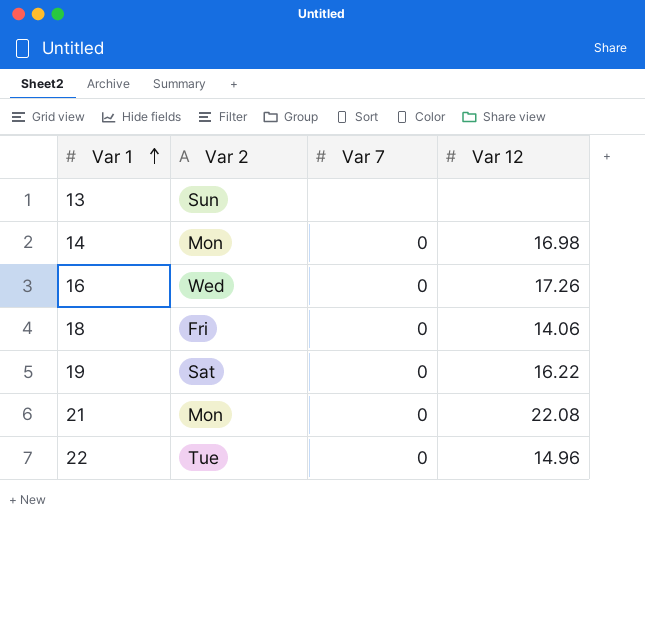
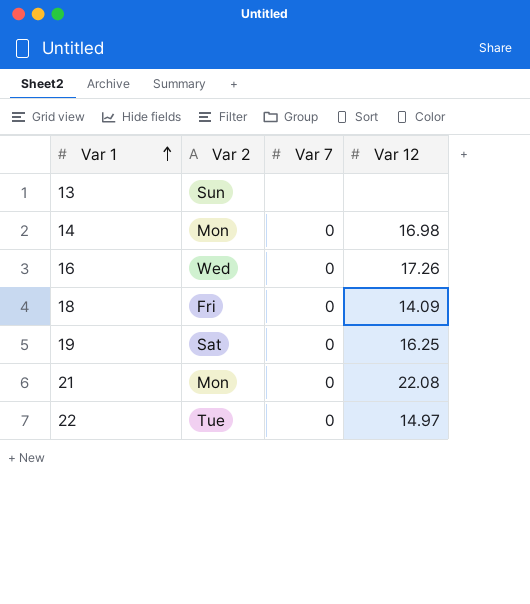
18 | Var 12: 14.06 -> 14.09
19 | Var 12: 16.22 -> 16.25
22 | Var 12: 14.96 -> 14.97

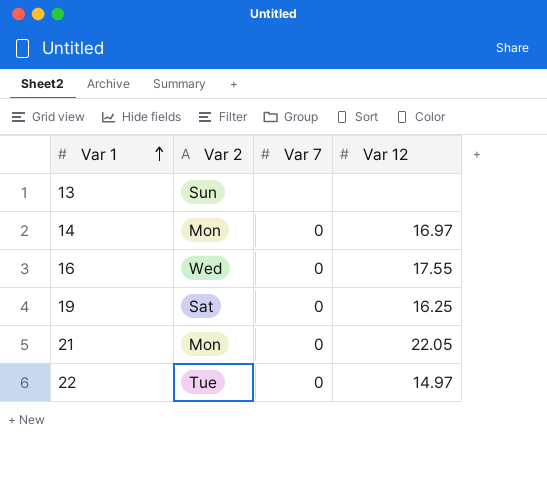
row 18: Fri | 0 | 14.09 -> none
14 | Var 12: 16.98 -> 16.97
16 | Var 12: 17.26 -> 17.55
21 | Var 12: 22.08 -> 22.05

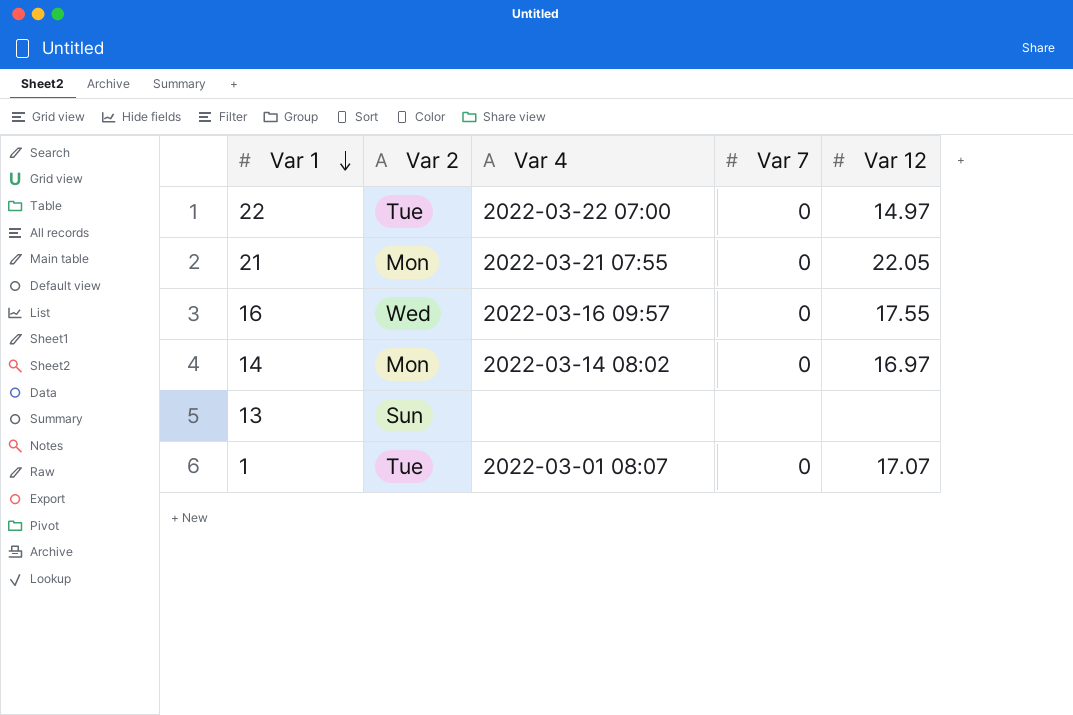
row order: Var 1 ascending -> Var 1 descending
column Var 4 | position: none -> 3
row 19: Sat | 0 | 16.25 -> none
row 1: none -> Tue | 2022-03-01 08:07 | 0 | 17.07

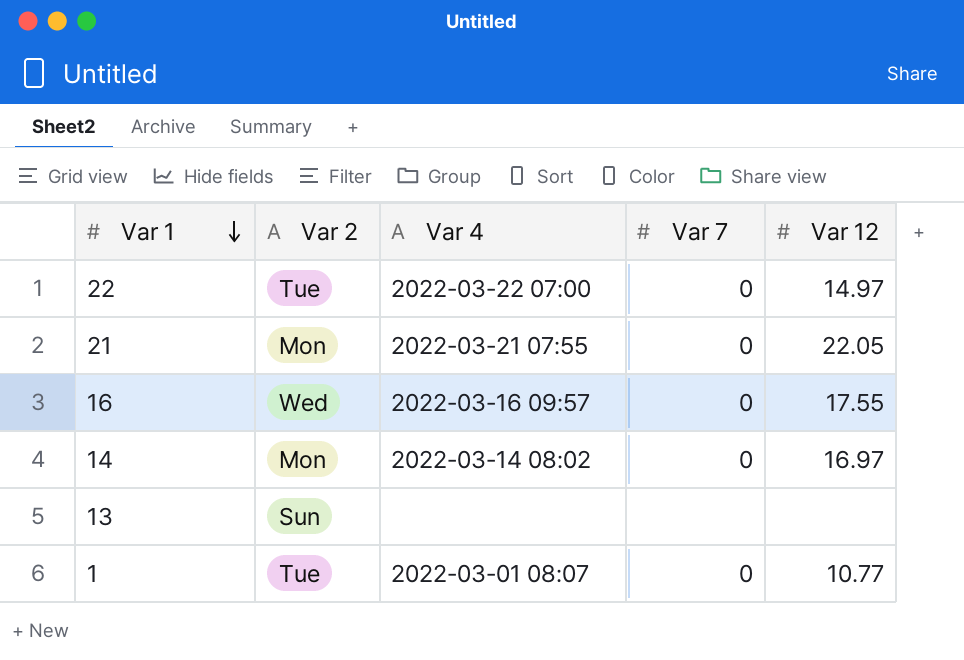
1 | Var 12: 17.07 -> 10.77

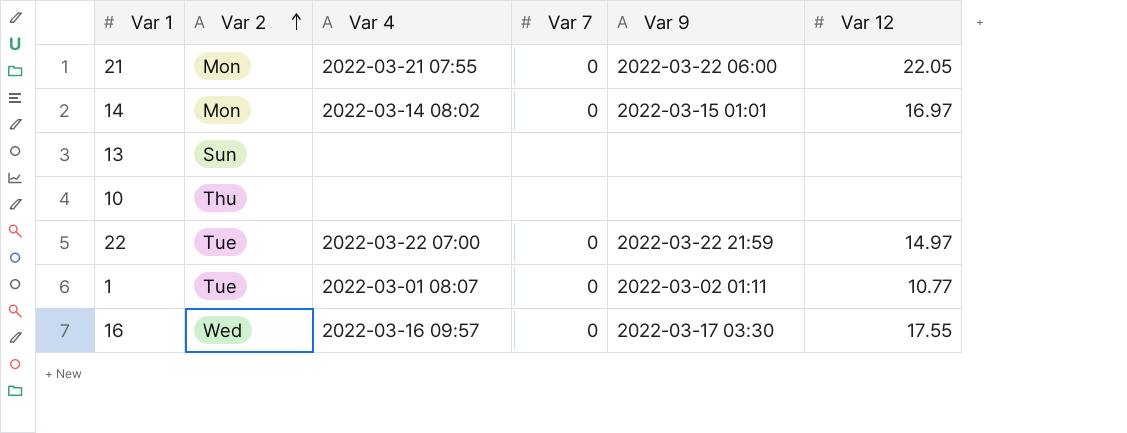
row order: Var 1 descending -> Var 2 ascending
column Var 9 | position: none -> 5
row 10: none -> Thu | none | none | none | none

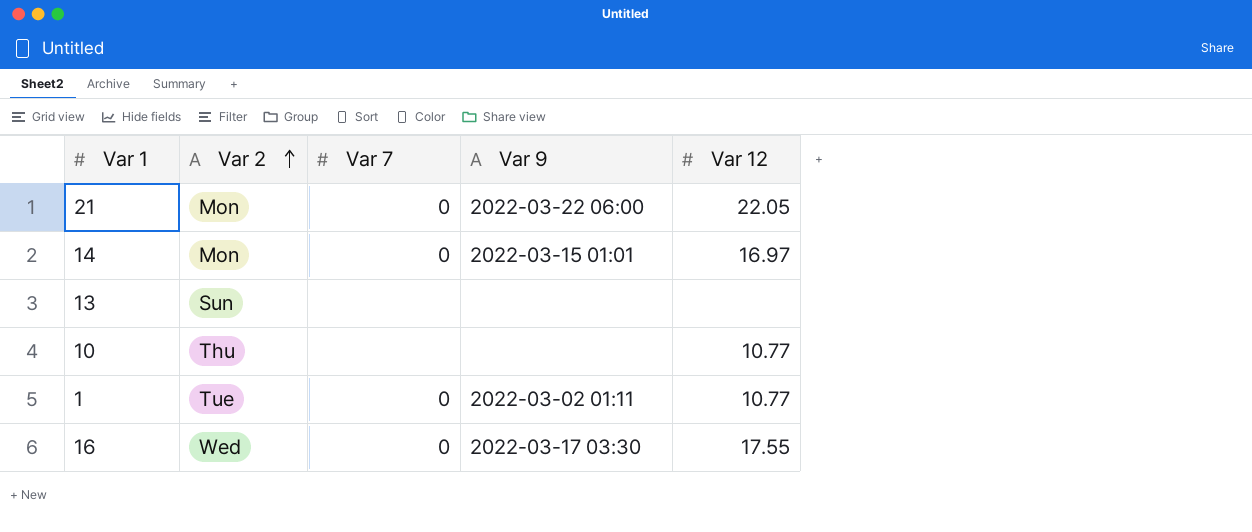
column Var 4 | position: 3 -> none
row 22: Tue | 2022-03-22 07:00 | 0 | 2022-03-22 21:59 | 14.97 -> none
10 | Var 12: none -> 10.77

